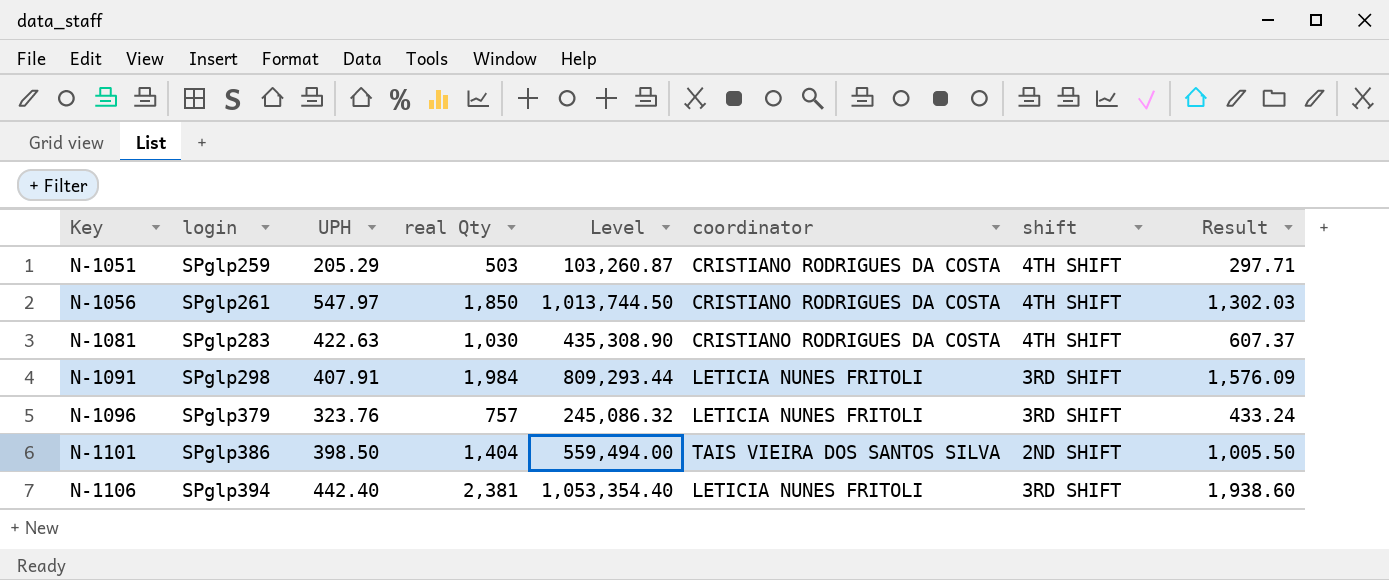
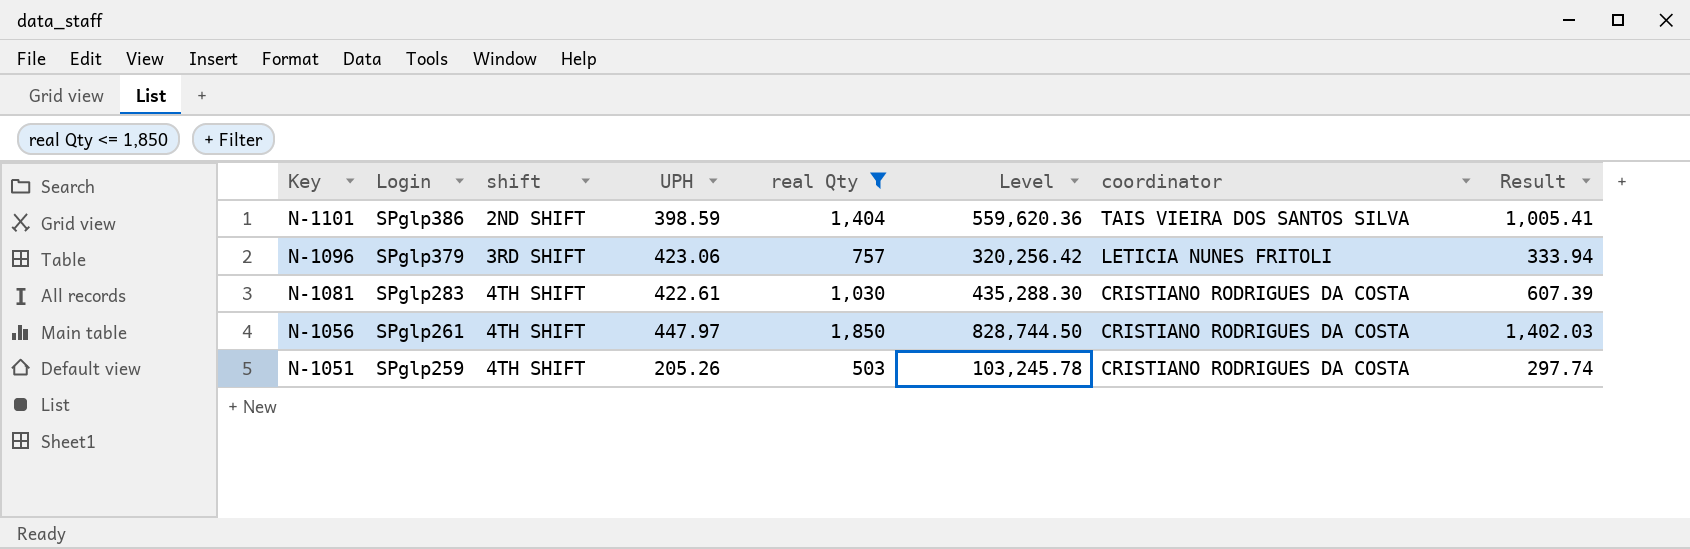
filter: none -> real Qty <= 1,850
row order: Key ascending -> Key descending
column name: login -> Login
column shift | position: 7 -> 3
N-1101 | UPH: 398.50 -> 398.59
N-1101 | Level: 559,494.00 -> 559,620.36
N-1101 | Result: 1,005.50 -> 1,005.41
N-1096 | UPH: 323.76 -> 423.06
N-1096 | Level: 245,086.32 -> 320,256.42
N-1096 | Result: 433.24 -> 333.94
N-1081 | UPH: 422.63 -> 422.61
N-1081 | Level: 435,308.90 -> 435,288.30
N-1081 | Result: 607.37 -> 607.39
N-1056 | UPH: 547.97 -> 447.97
N-1056 | Level: 1,013,744.50 -> 828,744.50
N-1056 | Result: 1,302.03 -> 1,402.03
N-1051 | UPH: 205.29 -> 205.26
N-1051 | Level: 103,260.87 -> 103,245.78
N-1051 | Result: 297.71 -> 297.74

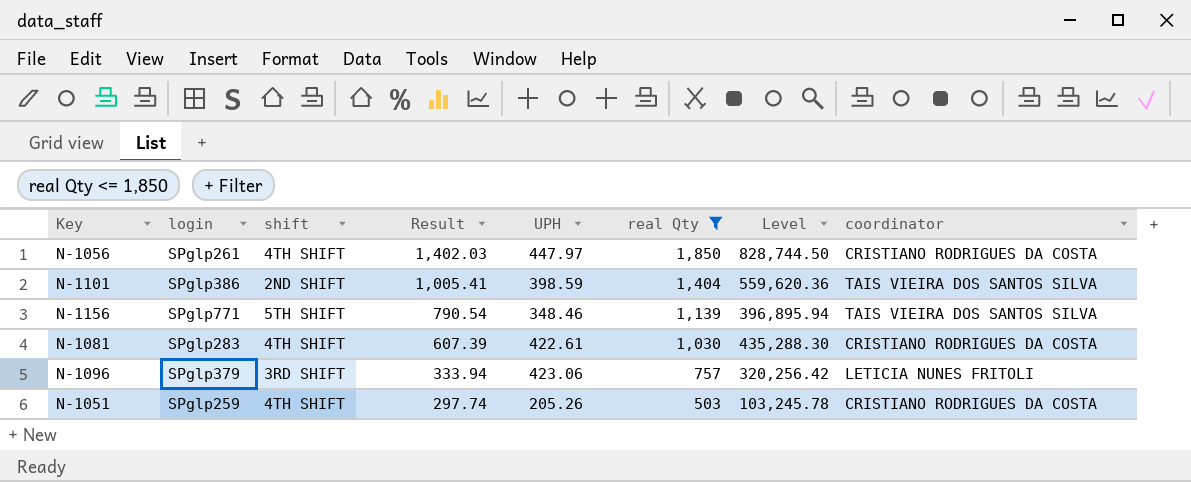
row order: Key descending -> Result descending
column name: Login -> login
column Result | position: 8 -> 4
row N-1156: none -> SPglp771 | 5TH SHIFT | 790.54 | 348.46 | 1,139 | 396,895.94 | TAIS VIEIRA DOS SANTOS SILVA

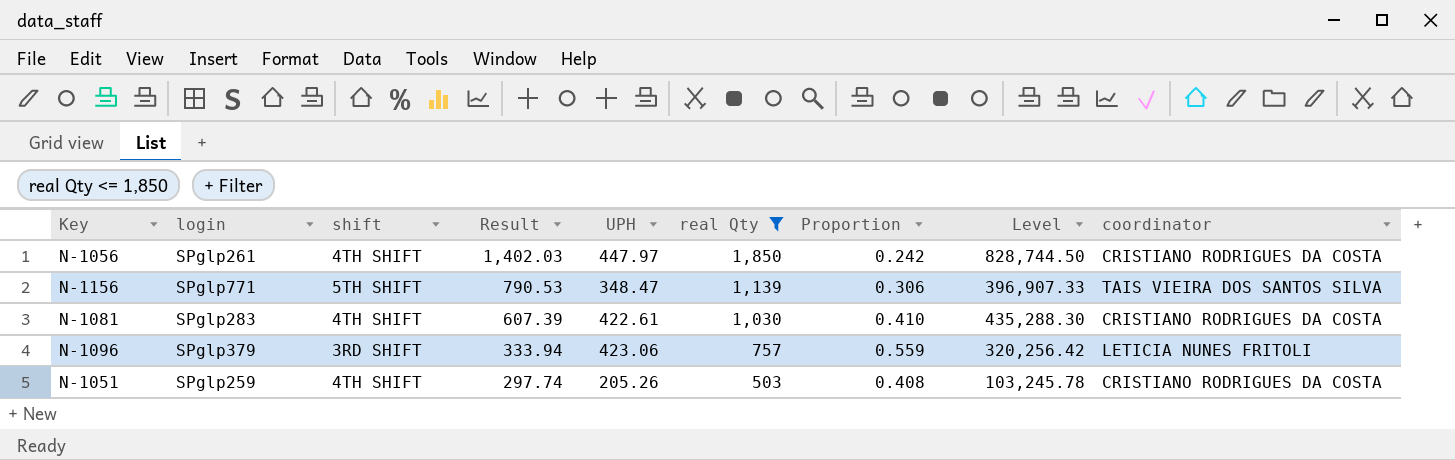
column Proportion | formula: none -> [UPH] / [real Qty]
row N-1101: SPglp386 | 2ND SHIFT | 1,005.41 | 398.59 | 1,404 | 559,620.36 | TAIS VIEIRA DOS SANTOS SILVA -> none
N-1156 | Result: 790.54 -> 790.53
N-1156 | UPH: 348.46 -> 348.47
N-1156 | Level: 396,895.94 -> 396,907.33

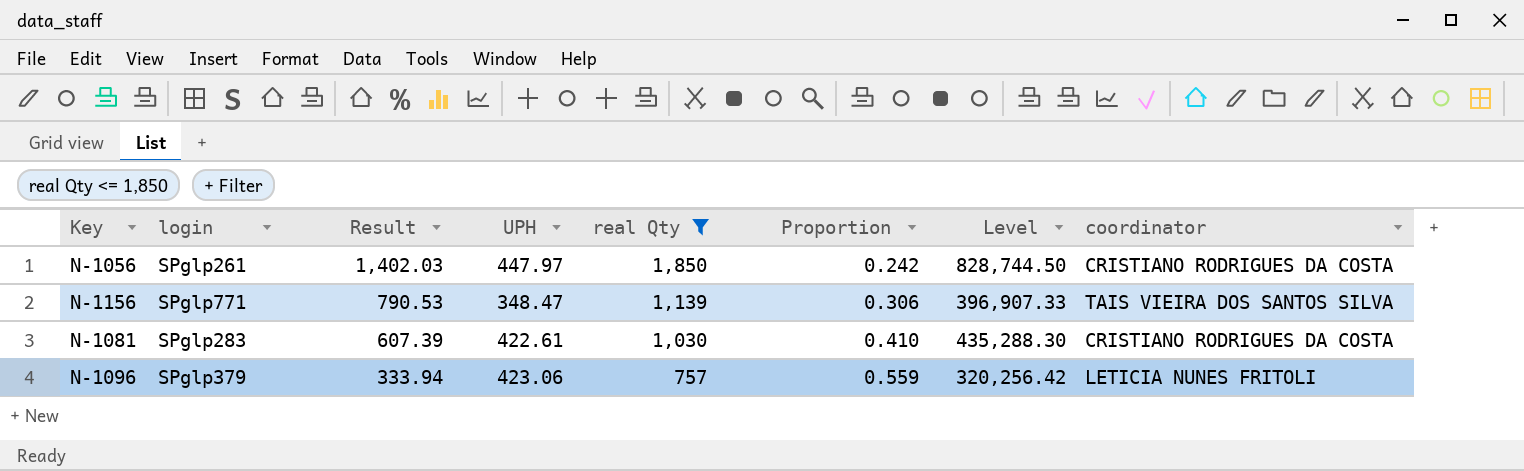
column shift | position: 3 -> none
row N-1051: SPglp259 | 4TH SHIFT | 297.74 | 205.26 | 503 | 0.408 | 103,245.78 | CRISTIANO RODRIGUES DA COSTA -> none

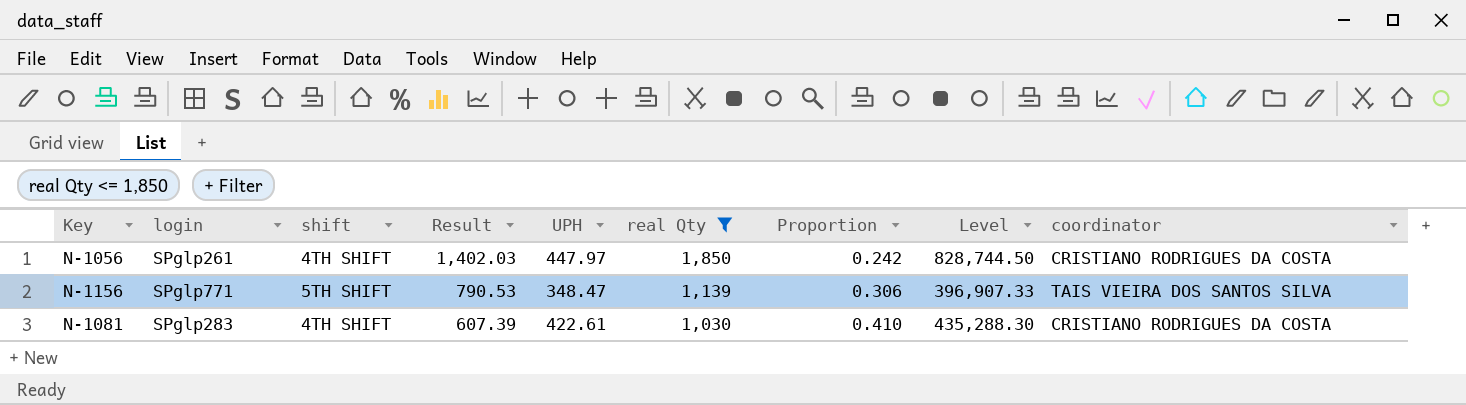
column shift | position: none -> 3
row N-1096: SPglp379 | 333.94 | 423.06 | 757 | 0.559 | 320,256.42 | LETICIA NUNES FRITOLI -> none

